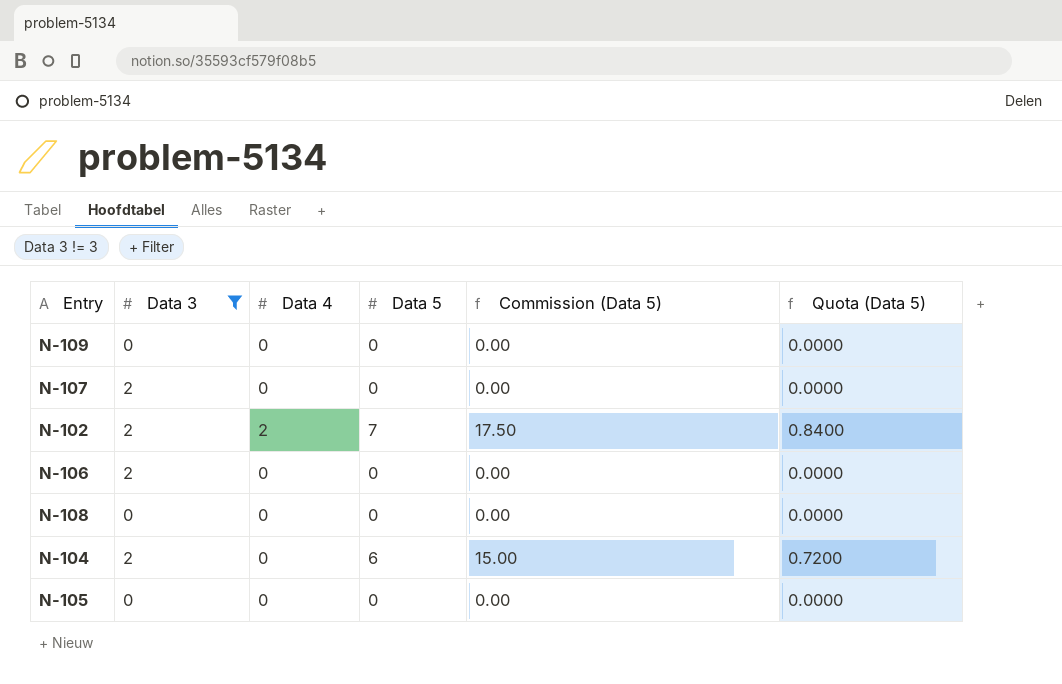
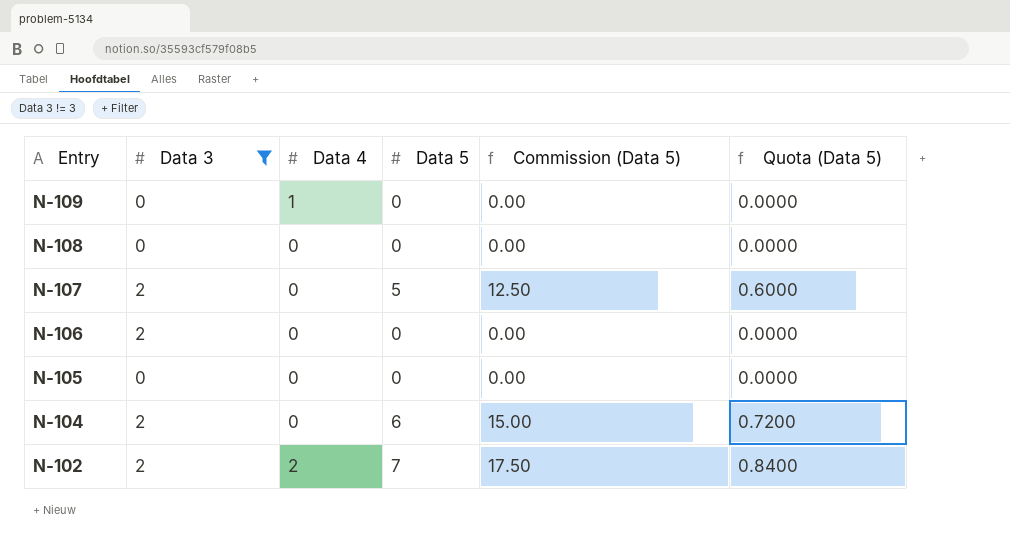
row order: none -> Entry descending
N-109 | Data 4: 0 -> 1
N-107 | Data 5: 0 -> 5
N-107 | Commission (Data 5): 0.00 -> 12.50
N-107 | Quota (Data 5): 0.0000 -> 0.6000

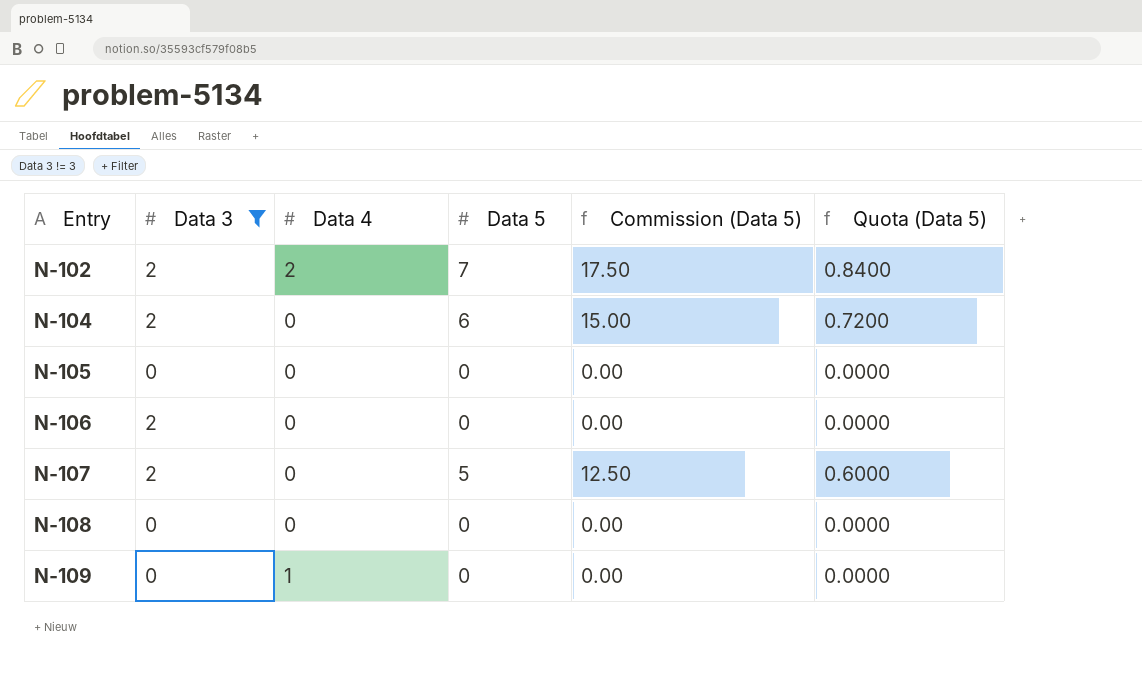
row order: Entry descending -> Entry ascending

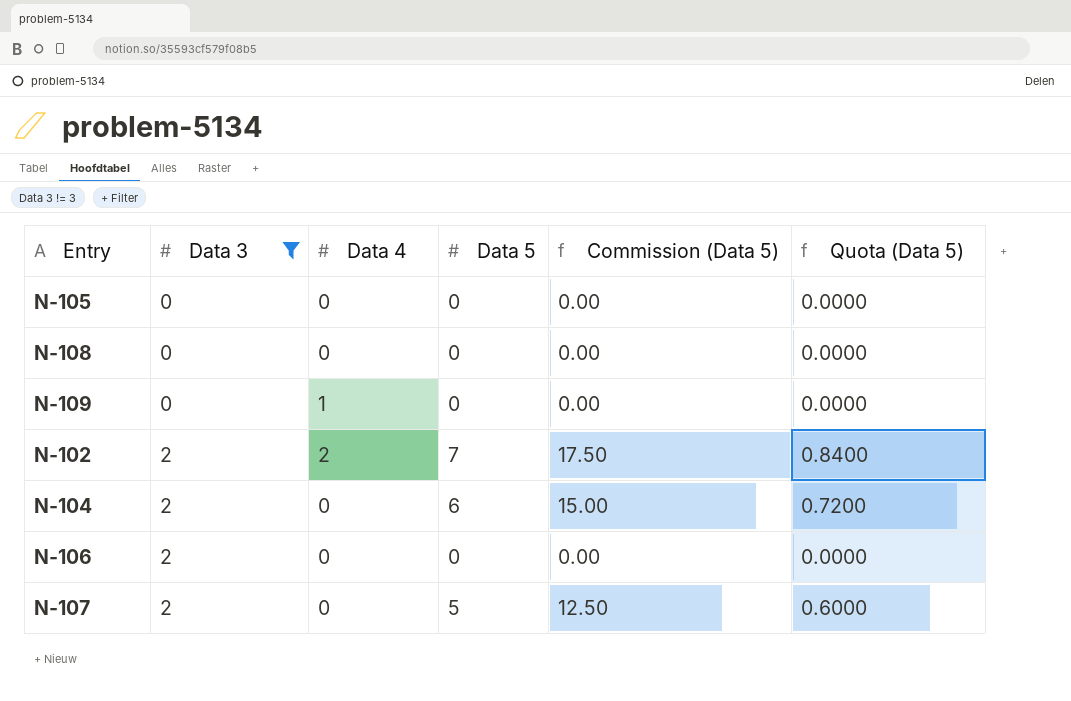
row order: Entry ascending -> Data 3 ascending

